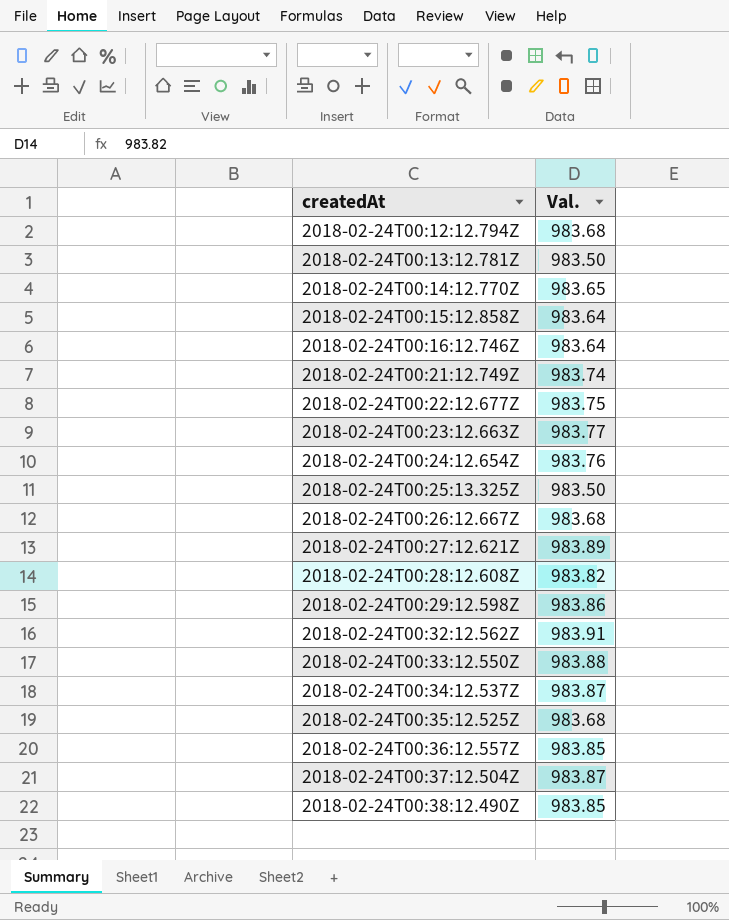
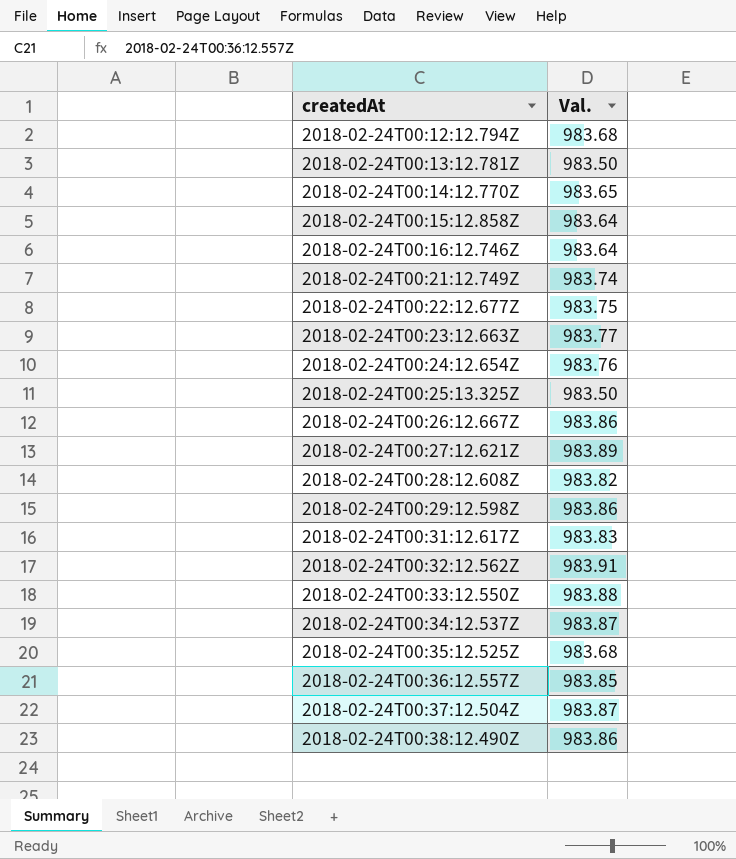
2018-02-24T00:26:12.667Z | Val.: 983.68 -> 983.86
row 2018-02-24T00:31:12.617Z: none -> 983.83
2018-02-24T00:38:12.490Z | Val.: 983.85 -> 983.86

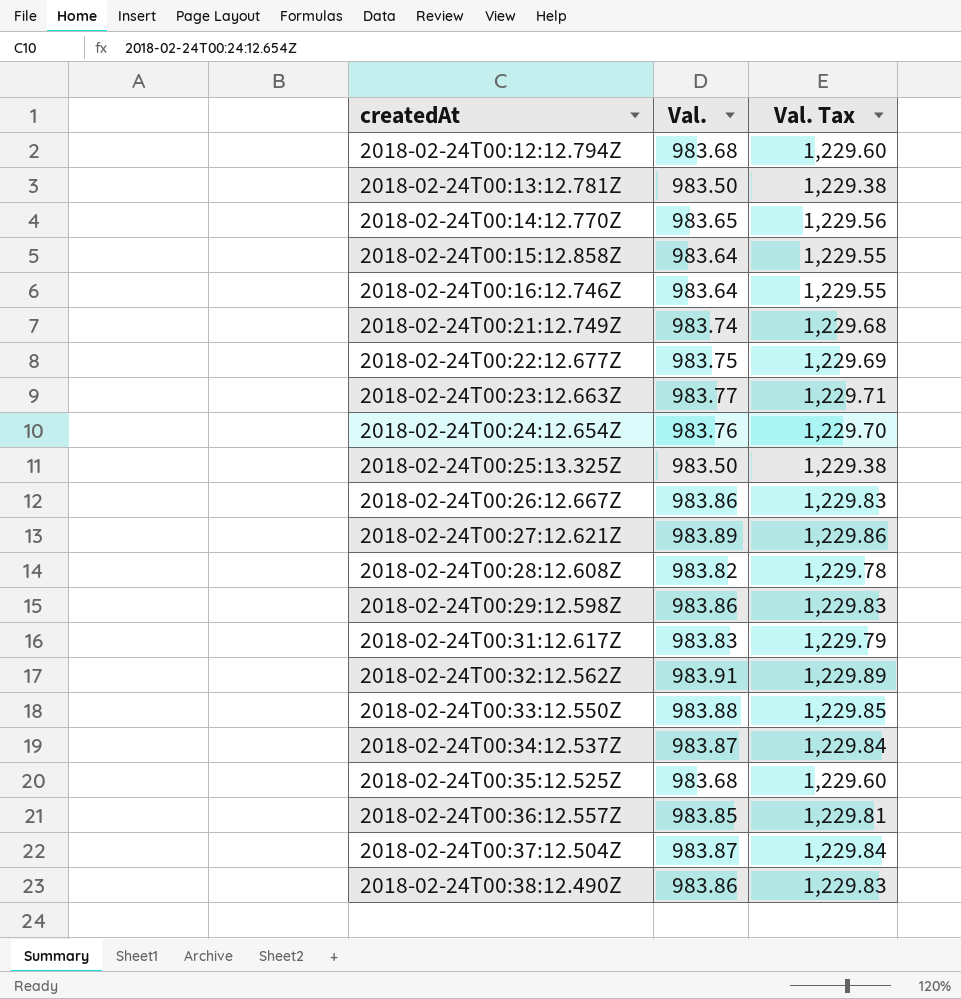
column Val. Tax | formula: none -> [Val.] * 1.25

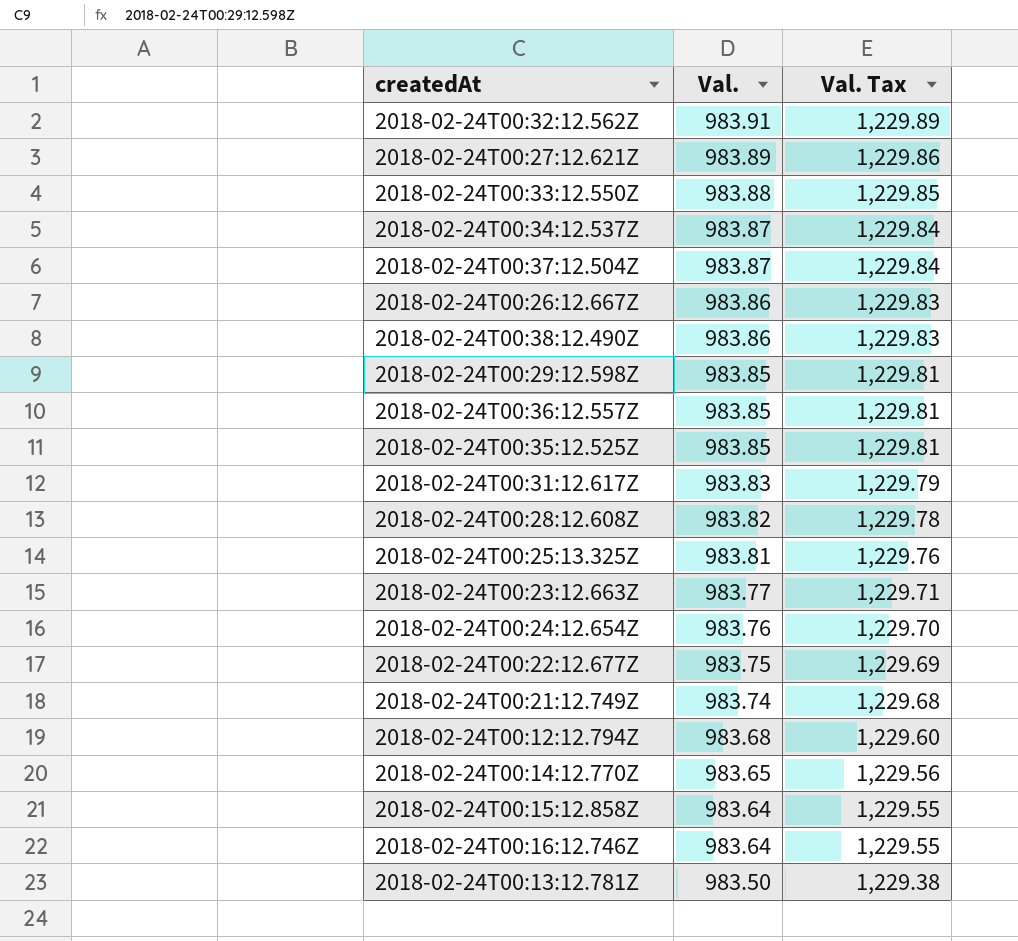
row order: createdAt ascending -> Val. descending
2018-02-24T00:29:12.598Z | Val.: 983.86 -> 983.85
2018-02-24T00:29:12.598Z | Val. Tax: 1,229.83 -> 1,229.81
2018-02-24T00:35:12.525Z | Val.: 983.68 -> 983.85
2018-02-24T00:35:12.525Z | Val. Tax: 1,229.60 -> 1,229.81
2018-02-24T00:25:13.325Z | Val.: 983.50 -> 983.81
2018-02-24T00:25:13.325Z | Val. Tax: 1,229.38 -> 1,229.76

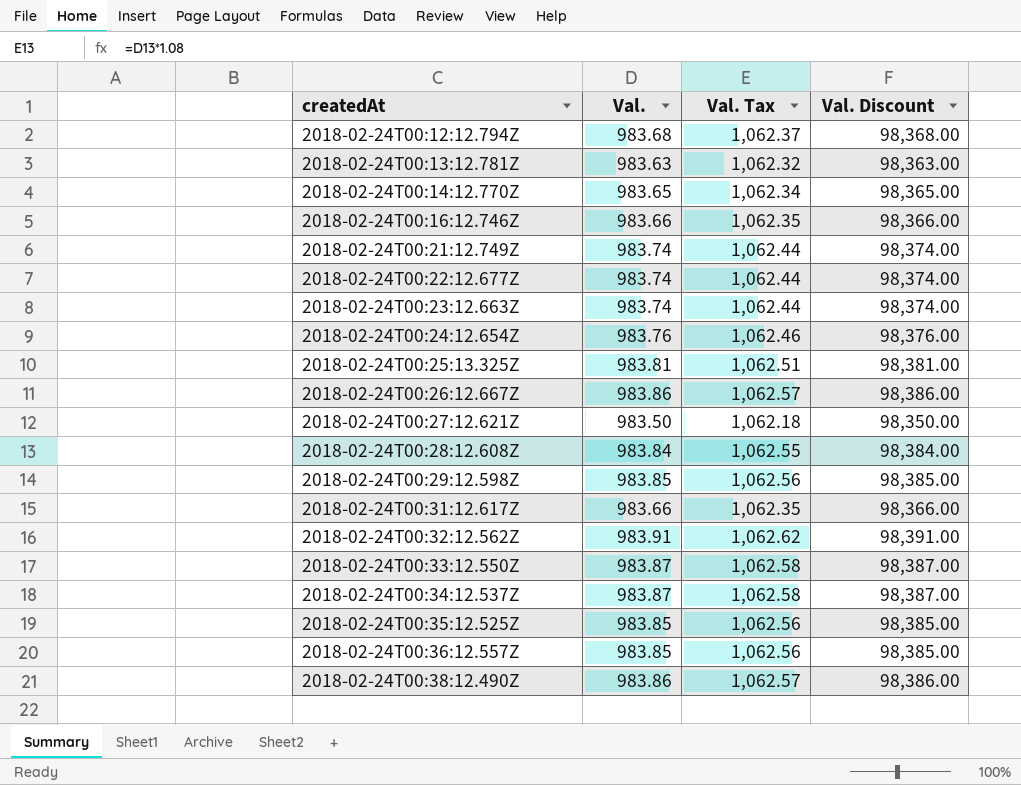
row order: Val. descending -> createdAt ascending
column Val. Tax | formula: [Val.] * 1.25 -> [Val.] * 1.08
column Val. Discount | formula: none -> [Val.] * 100
row 2018-02-24T00:37:12.504Z: 983.87 | 1,229.84 -> none
row 2018-02-24T00:15:12.858Z: 983.64 | 1,229.55 -> none
2018-02-24T00:13:12.781Z | Val.: 983.50 -> 983.63
2018-02-24T00:16:12.746Z | Val.: 983.64 -> 983.66
2018-02-24T00:22:12.677Z | Val.: 983.75 -> 983.74
2018-02-24T00:23:12.663Z | Val.: 983.77 -> 983.74
2018-02-24T00:27:12.621Z | Val.: 983.89 -> 983.50
2018-02-24T00:28:12.608Z | Val.: 983.82 -> 983.84
2018-02-24T00:31:12.617Z | Val.: 983.83 -> 983.66
2018-02-24T00:33:12.550Z | Val.: 983.88 -> 983.87

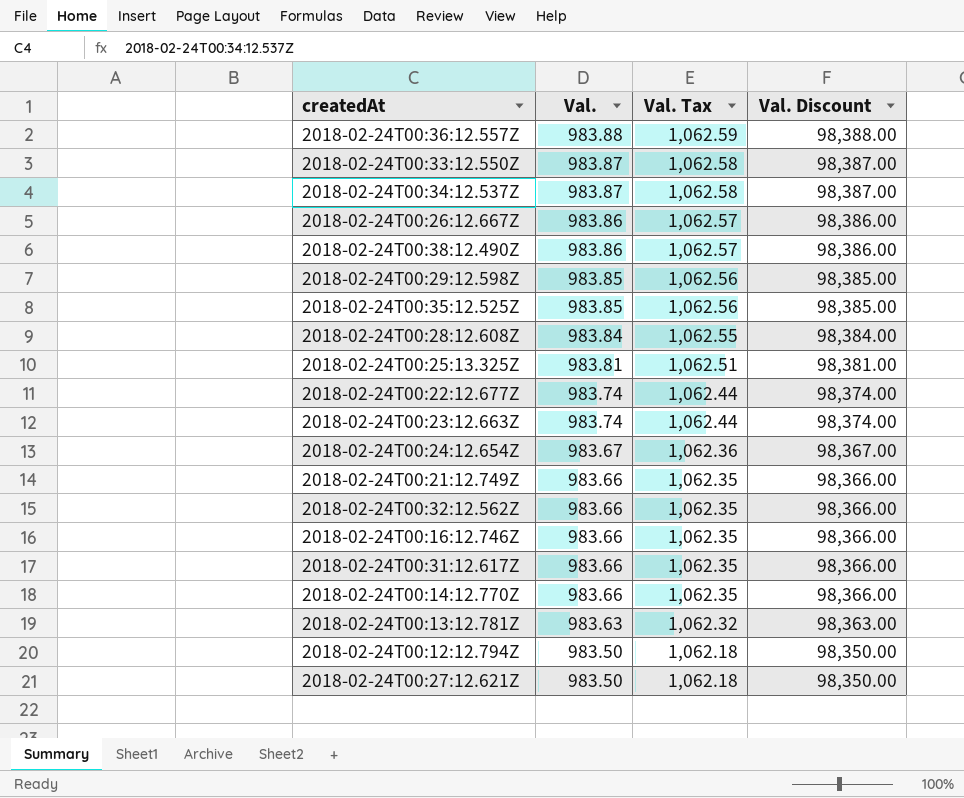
row order: createdAt ascending -> Val. descending
2018-02-24T00:36:12.557Z | Val.: 983.85 -> 983.88
2018-02-24T00:36:12.557Z | Val. Tax: 1,062.56 -> 1,062.59
2018-02-24T00:36:12.557Z | Val. Discount: 98,385.00 -> 98,388.00
2018-02-24T00:24:12.654Z | Val.: 983.76 -> 983.67
2018-02-24T00:24:12.654Z | Val. Tax: 1,062.46 -> 1,062.36
2018-02-24T00:24:12.654Z | Val. Discount: 98,376.00 -> 98,367.00
2018-02-24T00:21:12.749Z | Val.: 983.74 -> 983.66
2018-02-24T00:21:12.749Z | Val. Tax: 1,062.44 -> 1,062.35
2018-02-24T00:21:12.749Z | Val. Discount: 98,374.00 -> 98,366.00
2018-02-24T00:32:12.562Z | Val.: 983.91 -> 983.66
2018-02-24T00:32:12.562Z | Val. Tax: 1,062.62 -> 1,062.35
2018-02-24T00:32:12.562Z | Val. Discount: 98,391.00 -> 98,366.00
2018-02-24T00:14:12.770Z | Val.: 983.65 -> 983.66
2018-02-24T00:14:12.770Z | Val. Tax: 1,062.34 -> 1,062.35
2018-02-24T00:14:12.770Z | Val. Discount: 98,365.00 -> 98,366.00
2018-02-24T00:12:12.794Z | Val.: 983.68 -> 983.50
2018-02-24T00:12:12.794Z | Val. Tax: 1,062.37 -> 1,062.18
2018-02-24T00:12:12.794Z | Val. Discount: 98,368.00 -> 98,350.00

